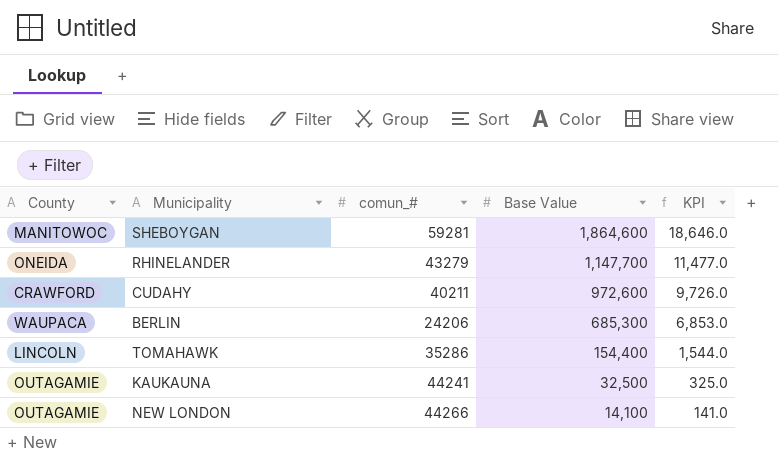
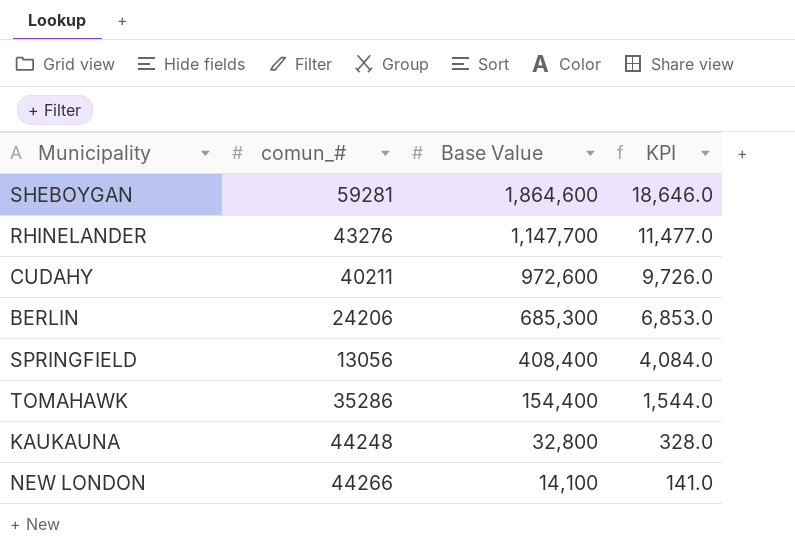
column County | position: 1 -> none
RHINELANDER | comun_#: 43279 -> 43276
row SPRINGFIELD: none -> 13056 | 408,400 | 4,084.0
KAUKAUNA | comun_#: 44241 -> 44248
KAUKAUNA | Base Value: 32,500 -> 32,800
KAUKAUNA | KPI: 325.0 -> 328.0

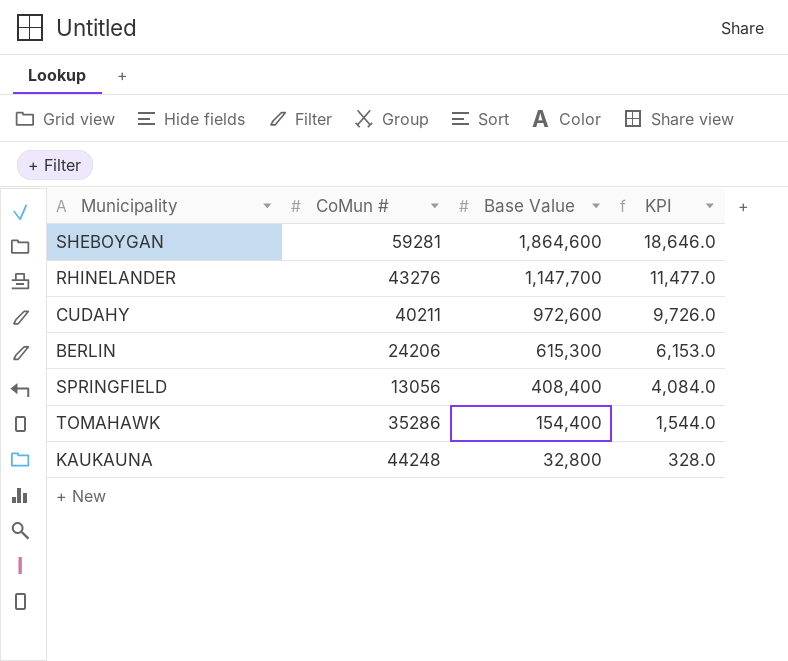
column name: comun_# -> CoMun #
row NEW LONDON: 44266 | 14,100 | 141.0 -> none
BERLIN | Base Value: 685,300 -> 615,300
BERLIN | KPI: 6,853.0 -> 6,153.0

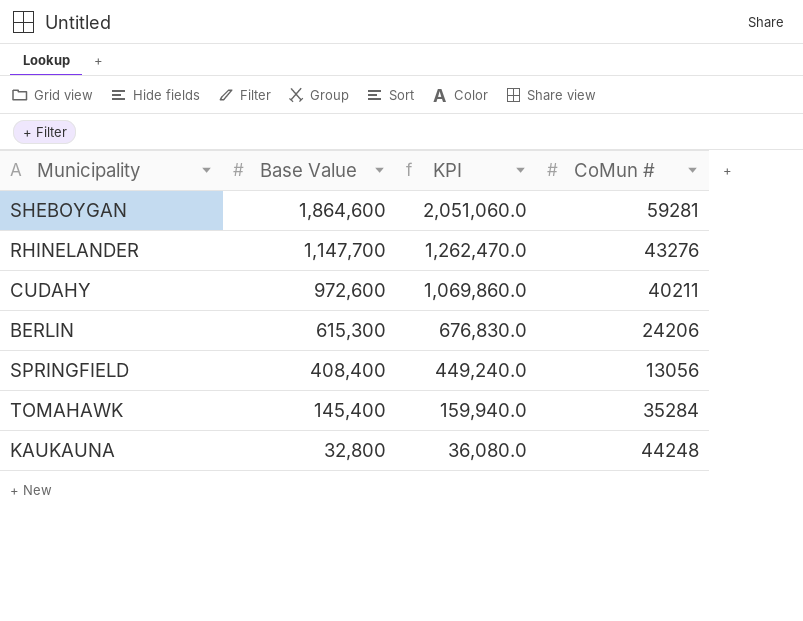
column KPI | formula: [Base Value] * 0.01 -> [Base Value] * 1.1
column CoMun # | position: 2 -> 4
TOMAHAWK | Base Value: 154,400 -> 145,400
TOMAHAWK | CoMun #: 35286 -> 35284

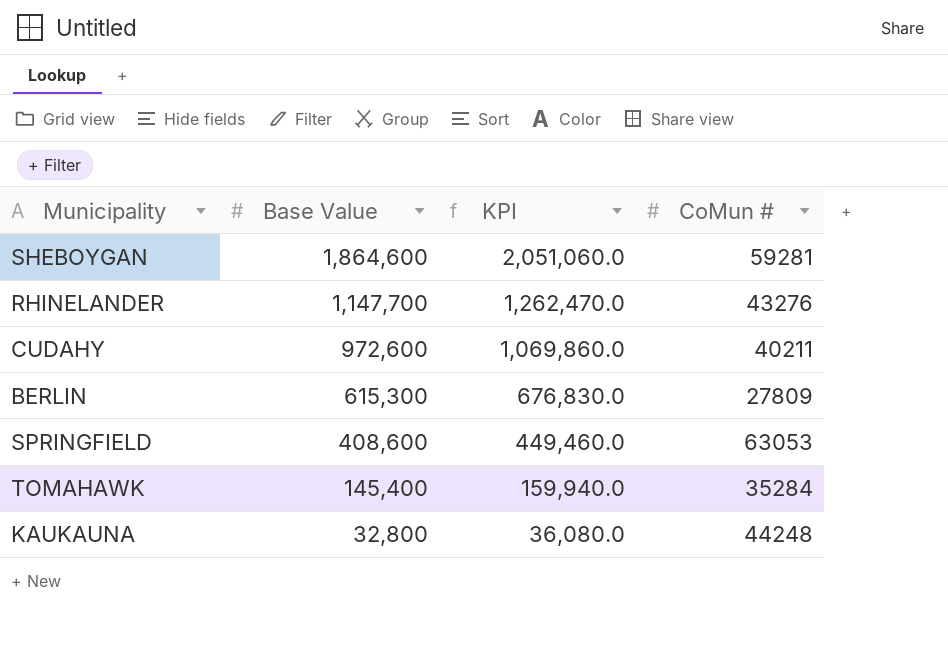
BERLIN | CoMun #: 24206 -> 27809
SPRINGFIELD | Base Value: 408,400 -> 408,600
SPRINGFIELD | KPI: 449,240.0 -> 449,460.0
SPRINGFIELD | CoMun #: 13056 -> 63053

